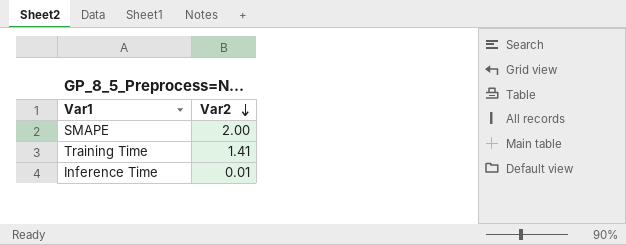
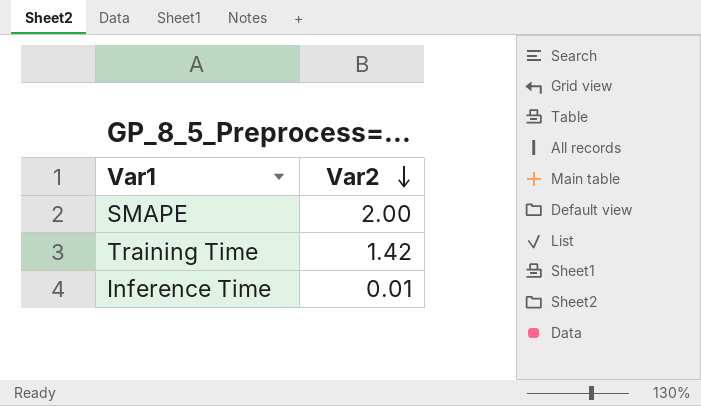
Training Time | Var2: 1.41 -> 1.42

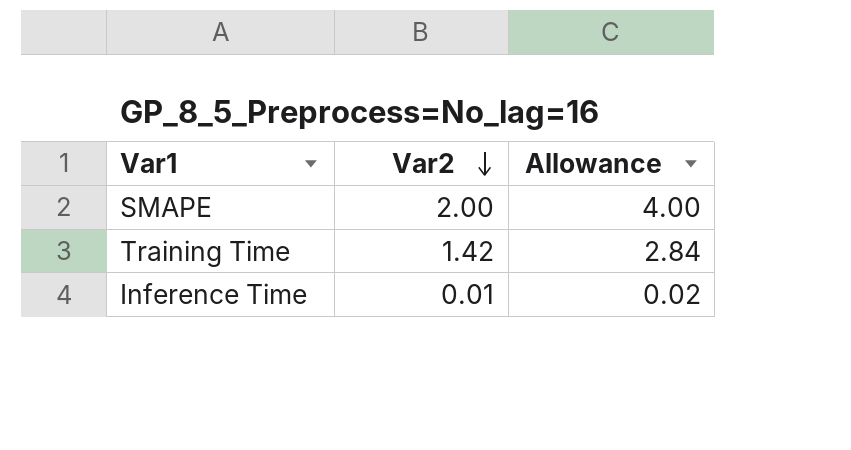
column Allowance | formula: none -> [Var2] * 2

